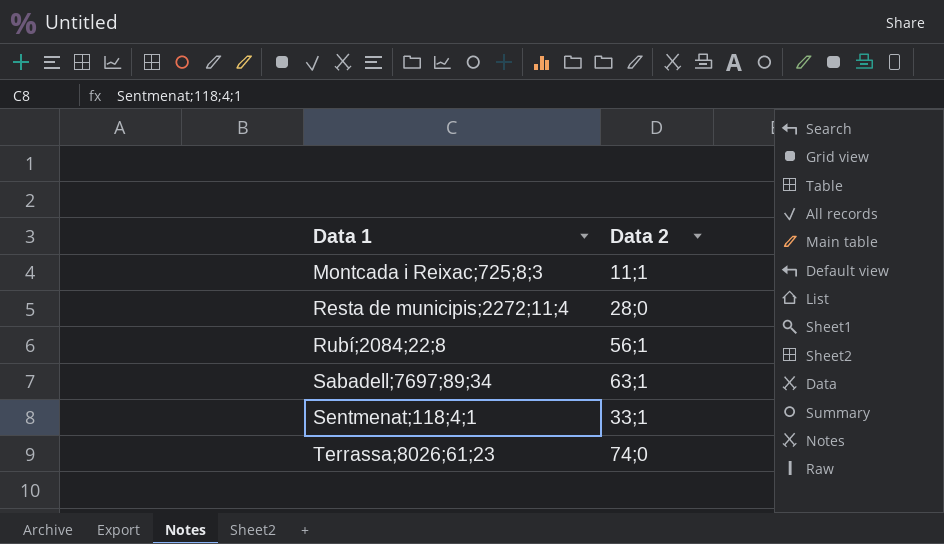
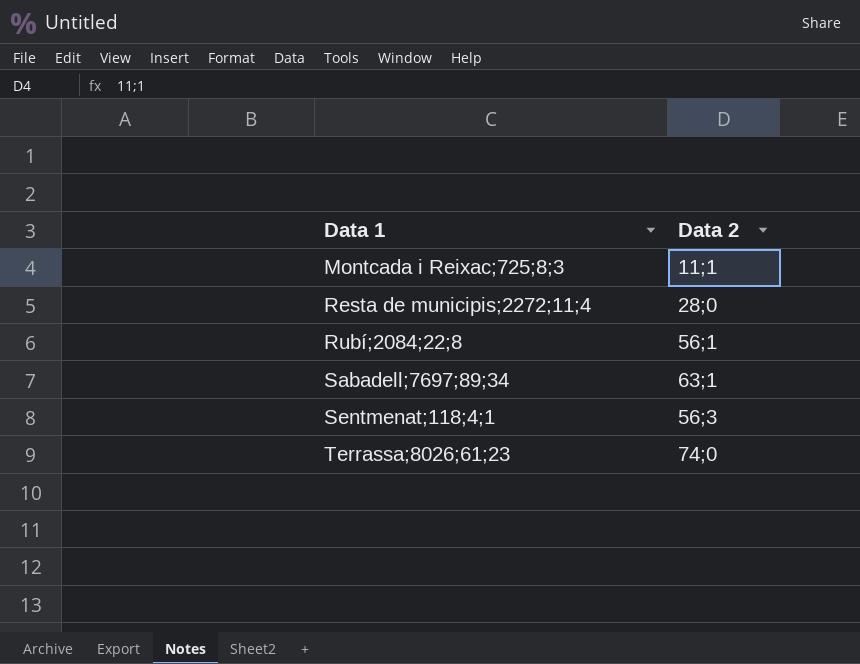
Sentmenat;118;4;1 | Data 2: 33;1 -> 56;3

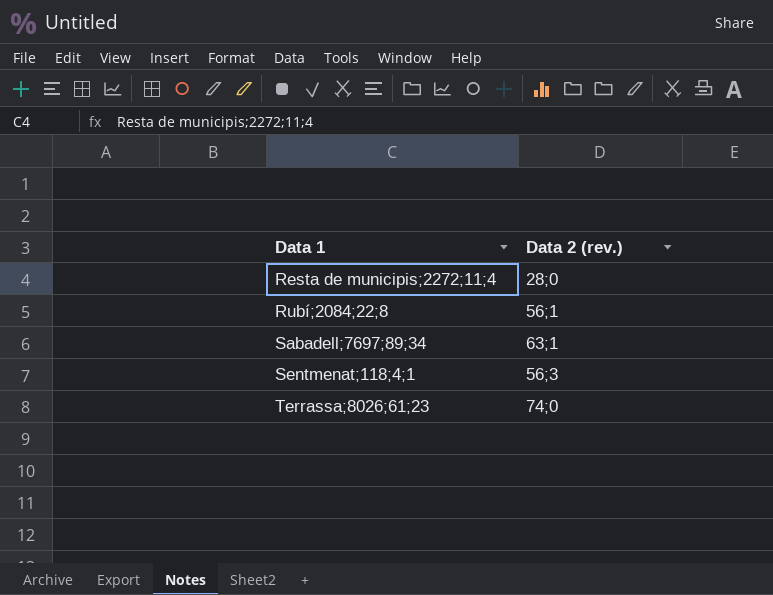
column name: Data 2 -> Data 2 (rev.)
row Montcada i Reixac;725;8;3: 11;1 -> none

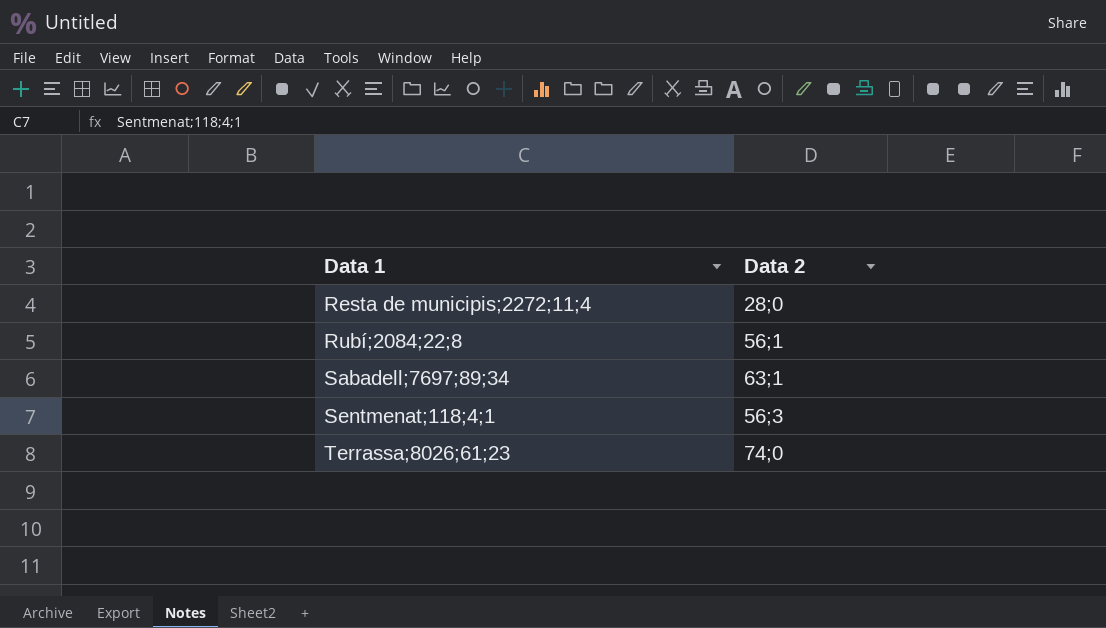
column name: Data 2 (rev.) -> Data 2

